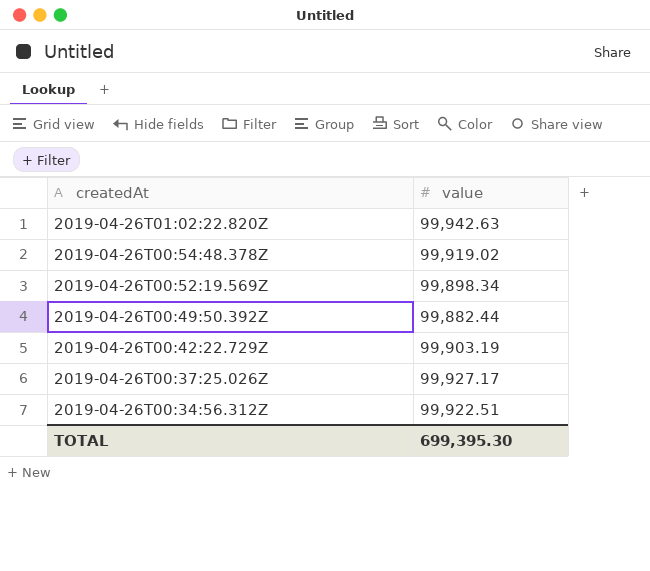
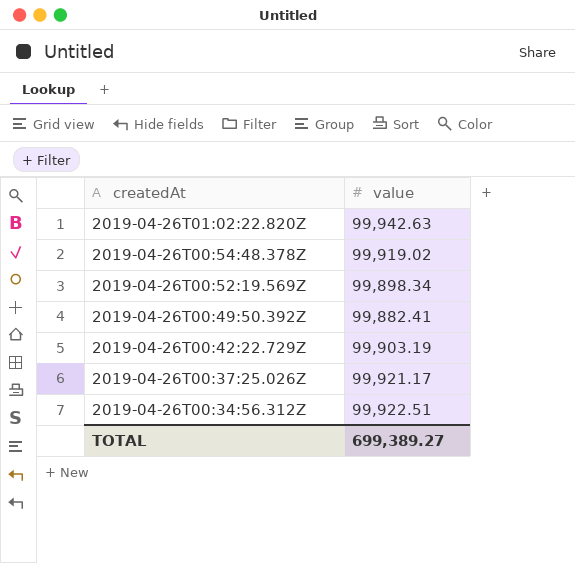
2019-04-26T00:49:50.392Z | value: 99,882.44 -> 99,882.41
2019-04-26T00:37:25.026Z | value: 99,927.17 -> 99,921.17
TOTAL | value: 699,395.30 -> 699,389.27

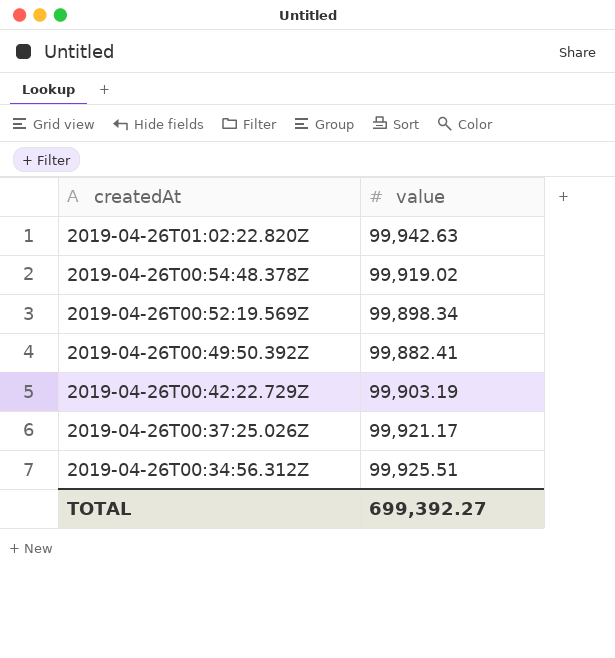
2019-04-26T00:34:56.312Z | value: 99,922.51 -> 99,925.51
TOTAL | value: 699,389.27 -> 699,392.27

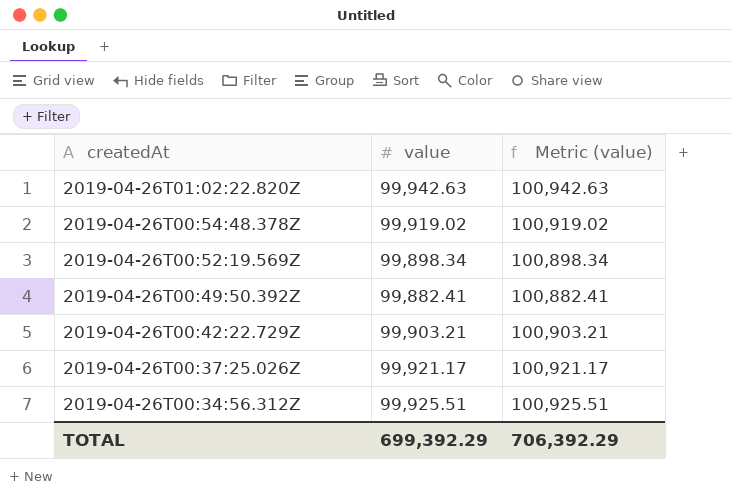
column Metric (value) | formula: none -> [value] + 1000
2019-04-26T00:42:22.729Z | value: 99,903.19 -> 99,903.21
TOTAL | value: 699,392.27 -> 699,392.29

